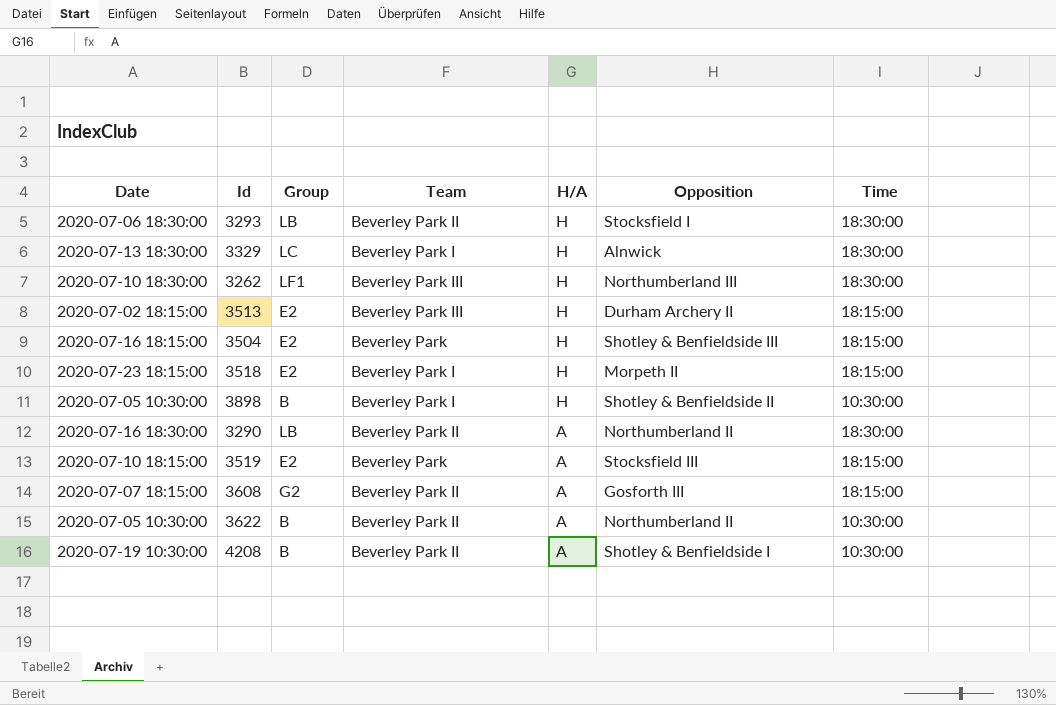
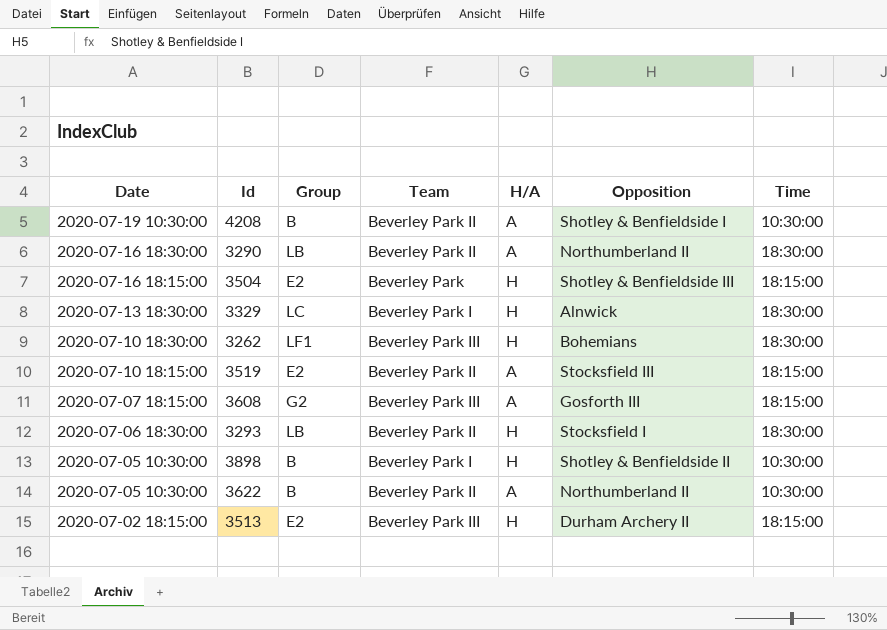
row order: H/A descending -> Date descending
row 3518: 2020-07-23 18:15:00 | E2 | Beverley Park I | H | Morpeth II | 18:15:00 -> none
3262 | Opposition: Northumberland III -> Bohemians
3519 | Team: Beverley Park -> Beverley Park II
3608 | Team: Beverley Park II -> Beverley Park III

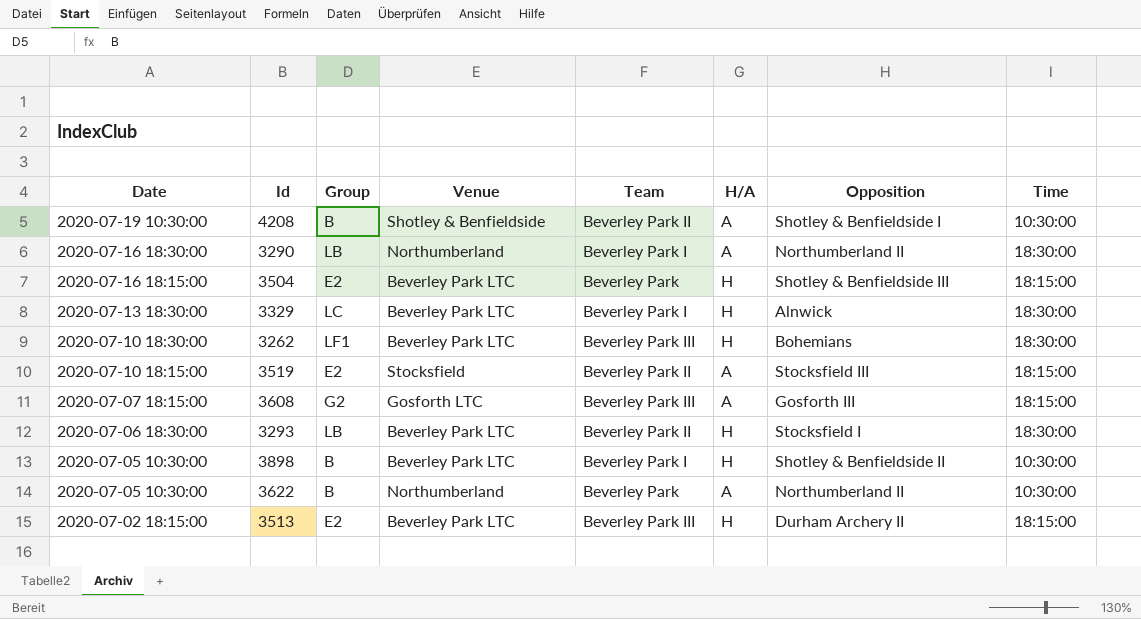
column Venue | position: none -> 4
3290 | Team: Beverley Park II -> Beverley Park I
3622 | Team: Beverley Park II -> Beverley Park

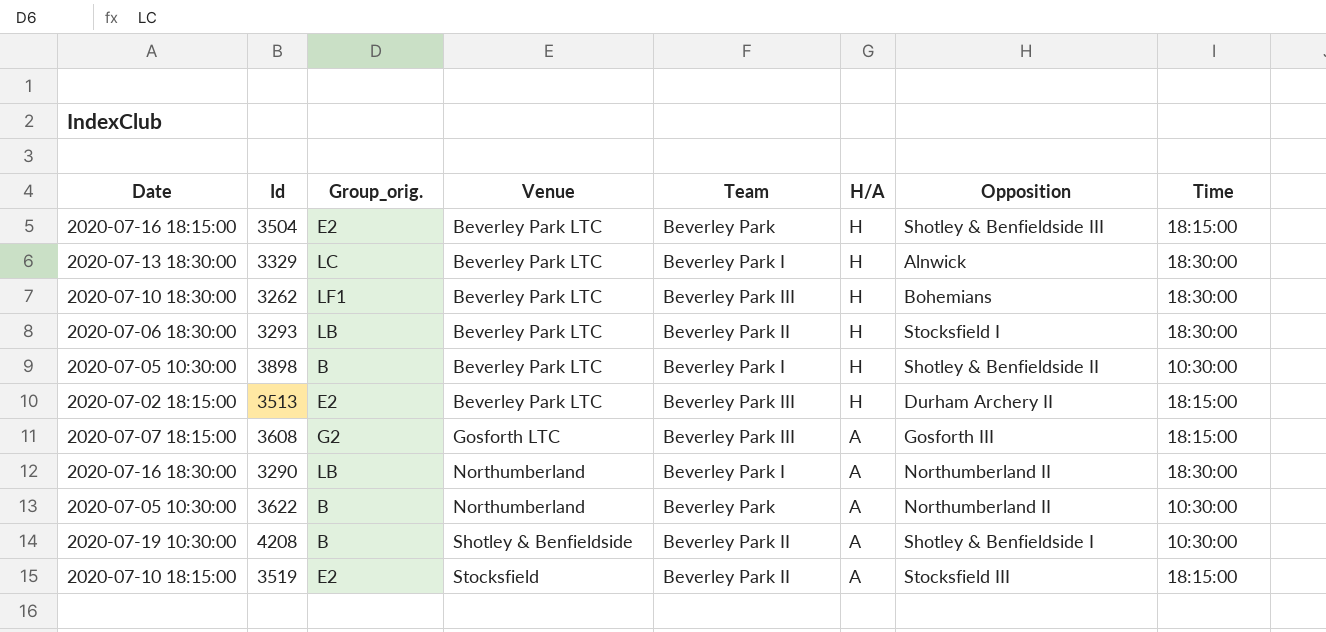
row order: Date descending -> Venue ascending
column name: Group -> Group_orig.

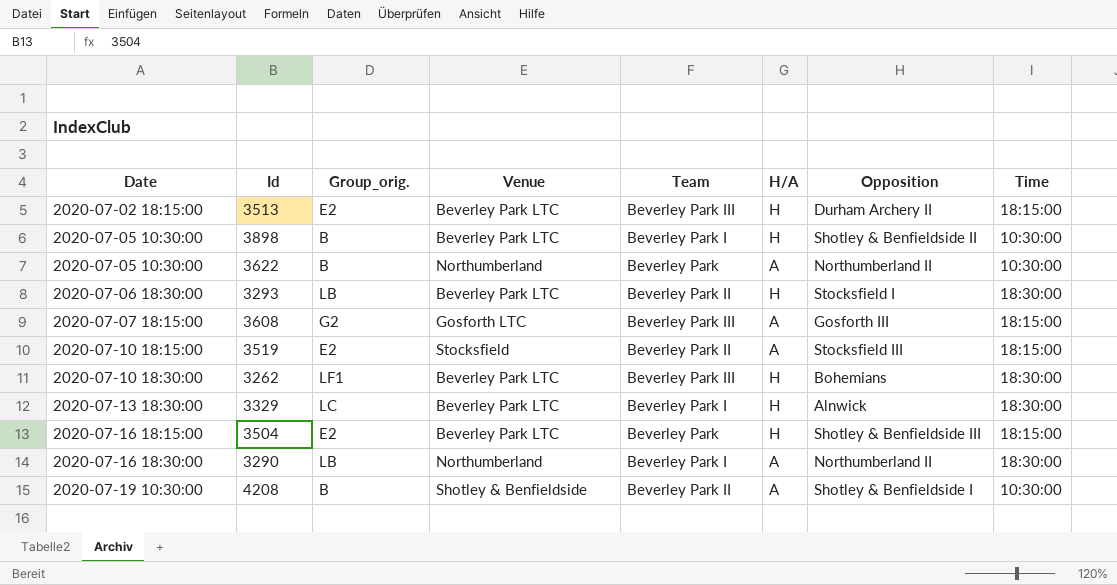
row order: Venue ascending -> Date ascending

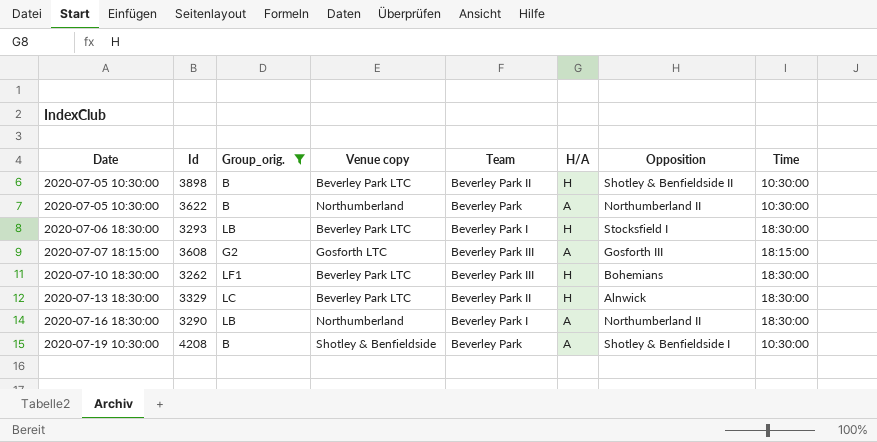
filter: none -> Group_orig. != E2
column name: Venue -> Venue copy
3898 | Team: Beverley Park I -> Beverley Park II
3293 | Team: Beverley Park II -> Beverley Park I
3329 | Team: Beverley Park I -> Beverley Park II
4208 | Team: Beverley Park II -> Beverley Park

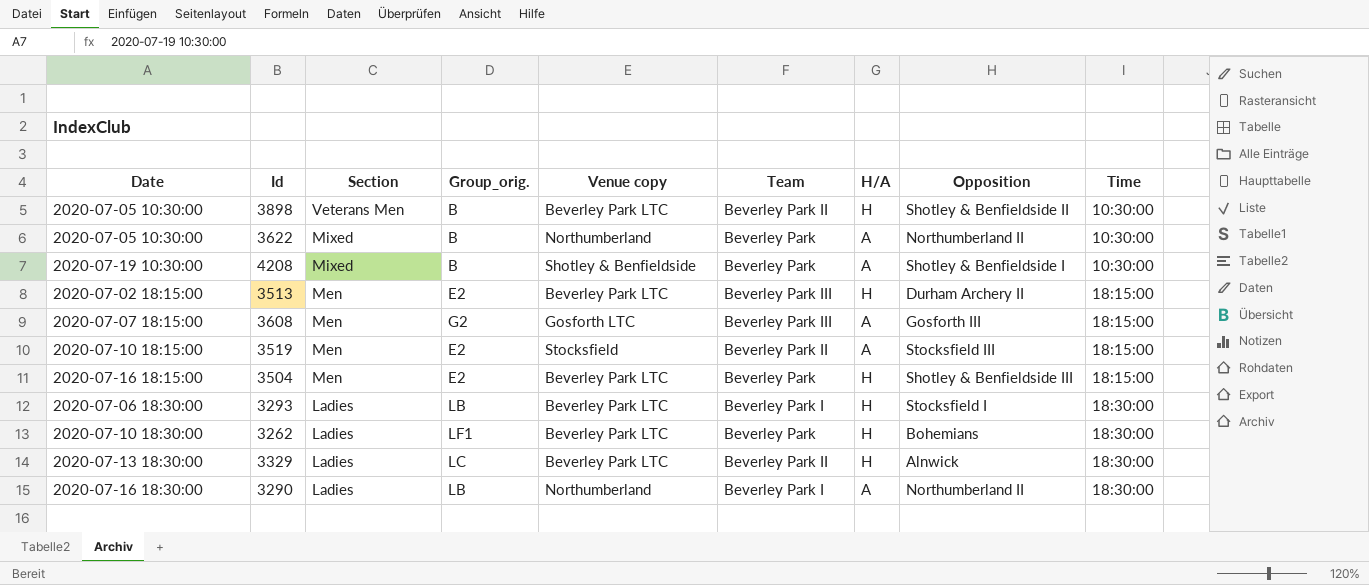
filter: Group_orig. != E2 -> none
row order: Date ascending -> Section descending
column Section | position: none -> 3
3262 | Team: Beverley Park III -> Beverley Park

